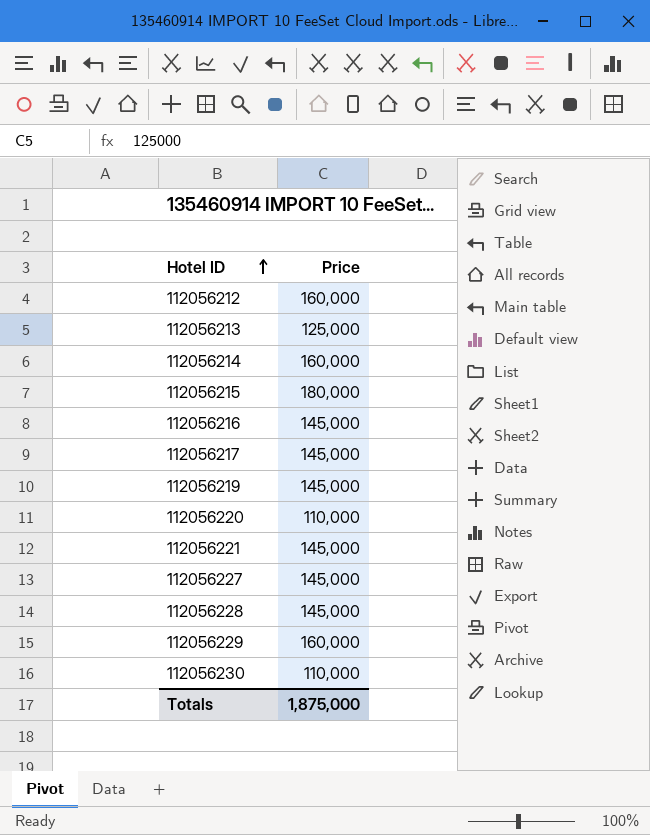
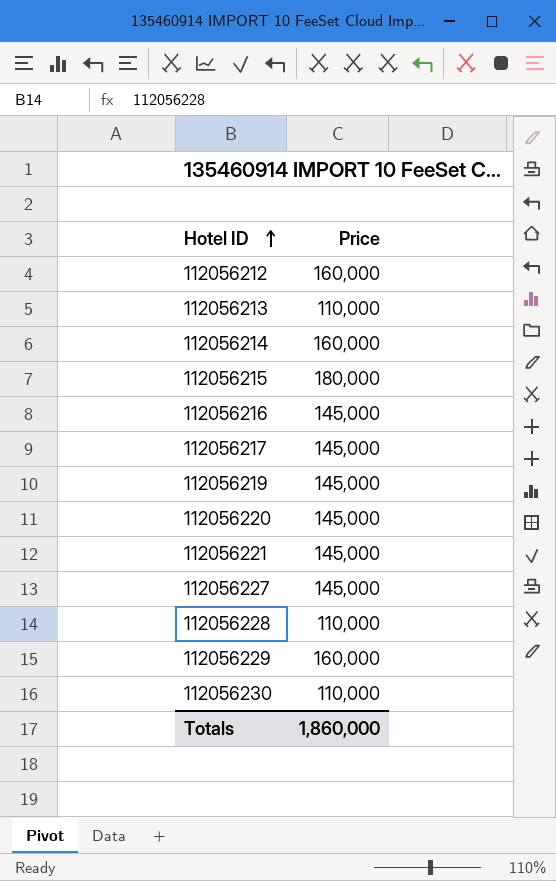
112056213 | Price: 125,000 -> 110,000
112056220 | Price: 110,000 -> 145,000
112056228 | Price: 145,000 -> 110,000
Totals | Price: 1,875,000 -> 1,860,000

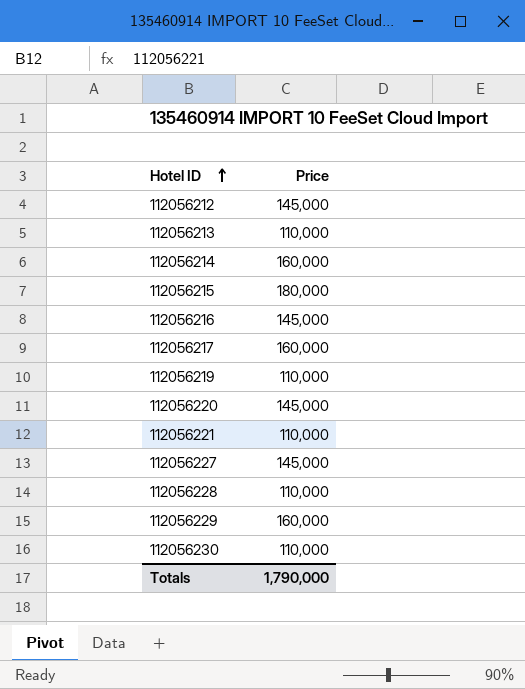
112056212 | Price: 160,000 -> 145,000
112056217 | Price: 145,000 -> 160,000
112056219 | Price: 145,000 -> 110,000
112056221 | Price: 145,000 -> 110,000
Totals | Price: 1,860,000 -> 1,790,000

